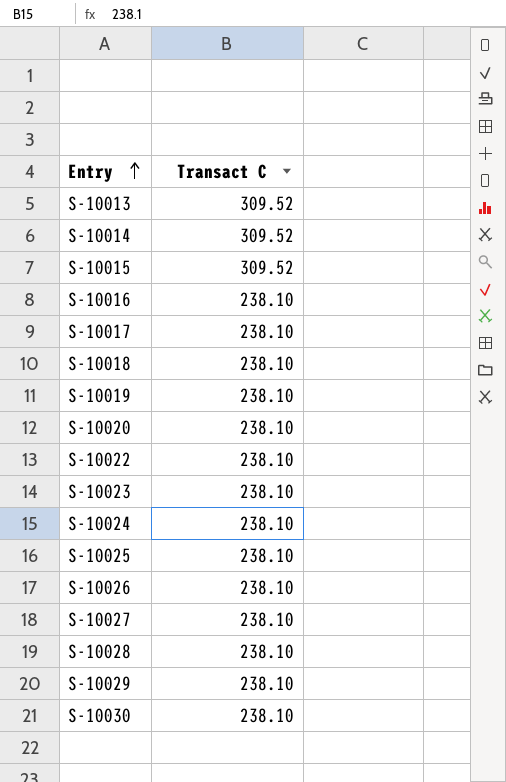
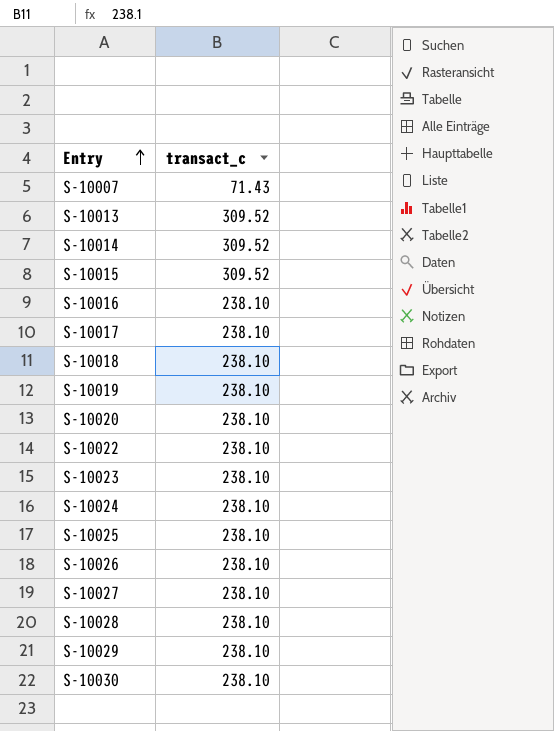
column name: Transact C -> transact_c
row S-10007: none -> 71.43

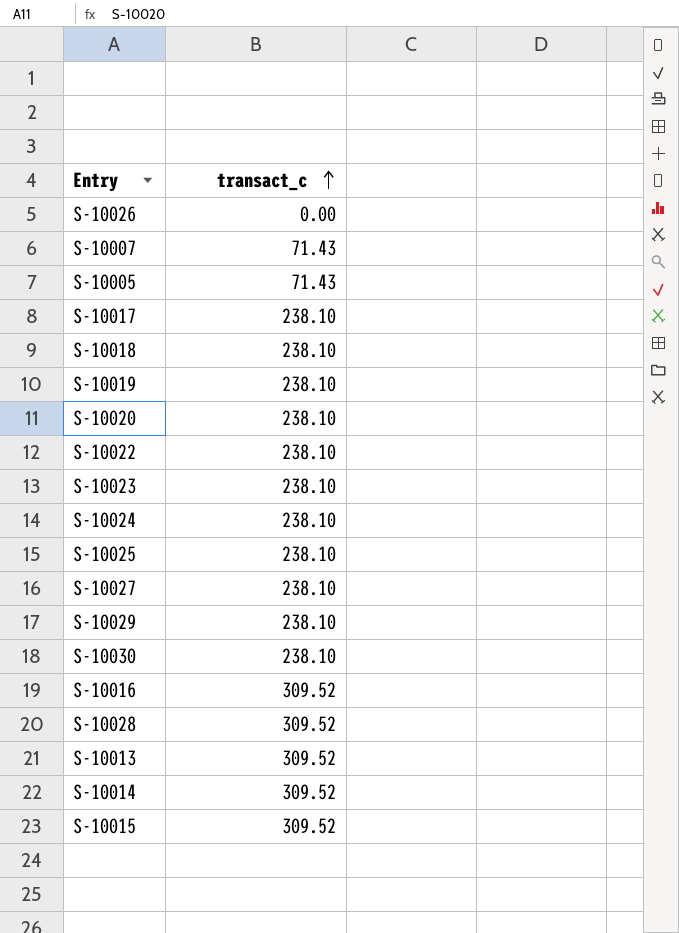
row order: Entry ascending -> transact_c ascending
S-10026 | transact_c: 238.10 -> 0.00
row S-10005: none -> 71.43
S-10016 | transact_c: 238.10 -> 309.52
S-10028 | transact_c: 238.10 -> 309.52

